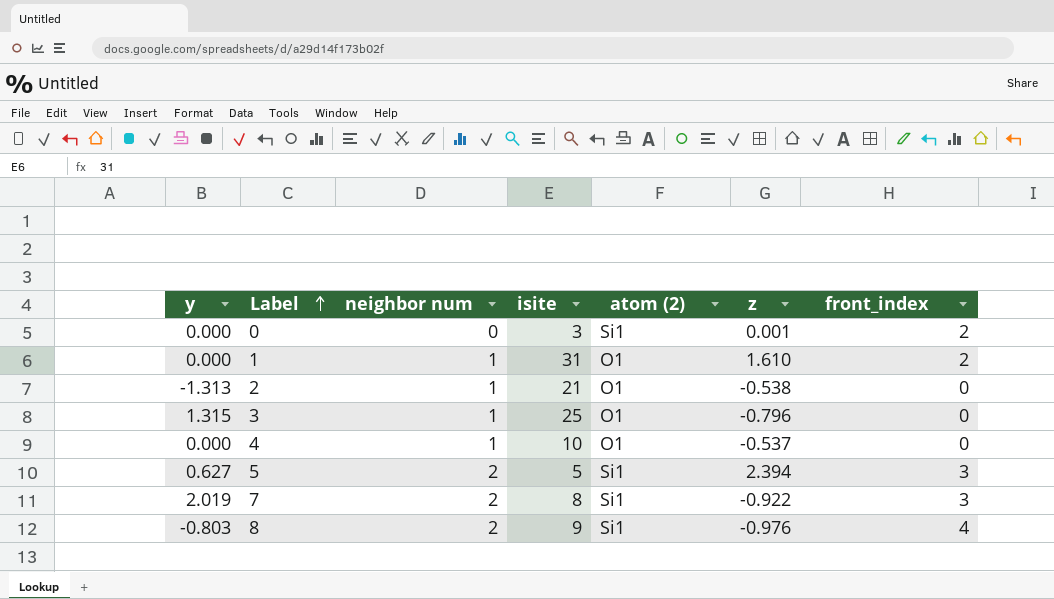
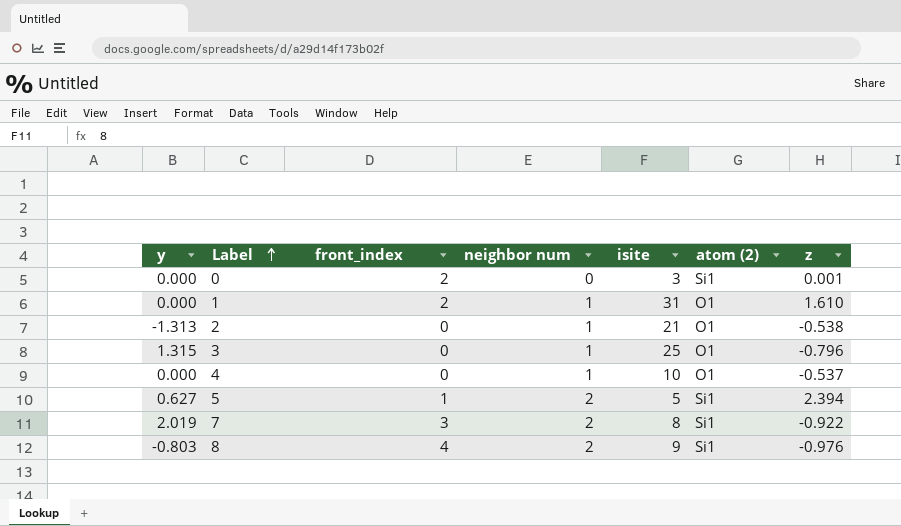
column front_index | position: 7 -> 3
5 | front_index: 3 -> 1

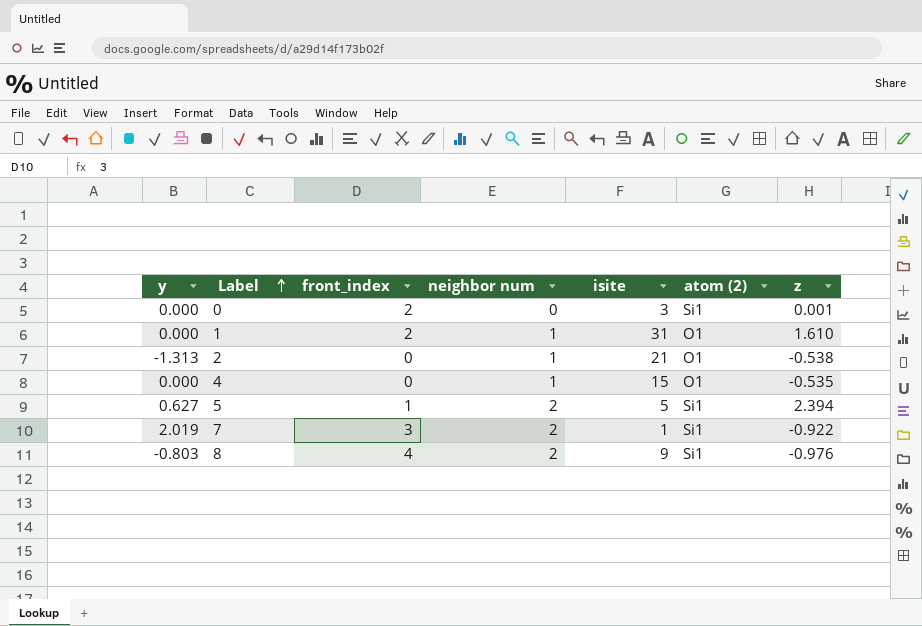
row 3: 1.315 | 0 | 1 | 25 | O1 | -0.796 -> none
4 | isite: 10 -> 15
4 | z: -0.537 -> -0.535
7 | isite: 8 -> 1

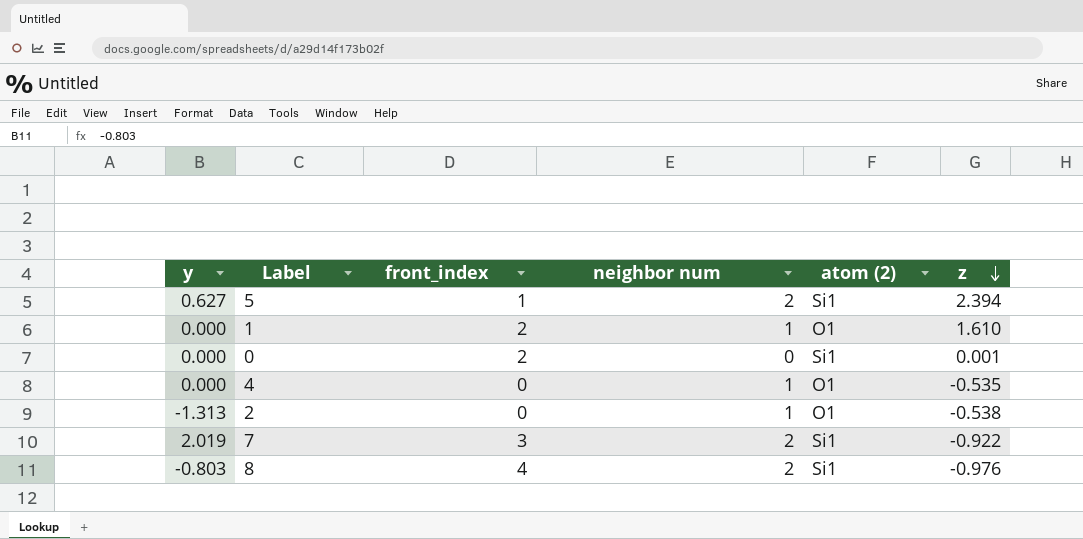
row order: Label ascending -> z descending
column isite | position: 5 -> none

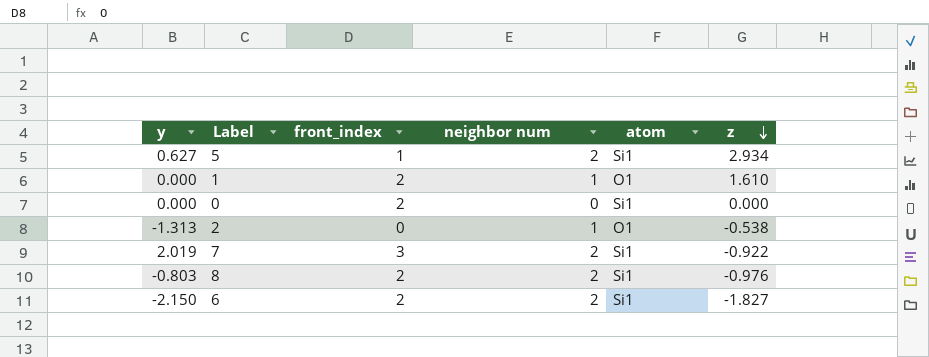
column name: atom (2) -> atom
row 4: 0.000 | 0 | 1 | O1 | -0.535 -> none
5 | z: 2.394 -> 2.934
0 | z: 0.001 -> 0.000
8 | front_index: 4 -> 2
row 6: none -> -2.150 | 2 | 2 | Si1 | -1.827

